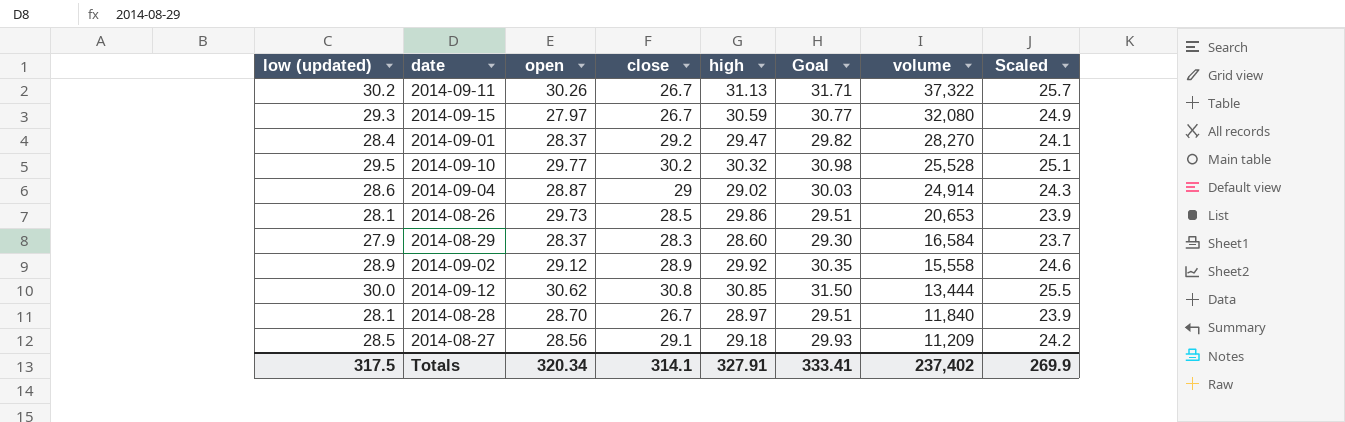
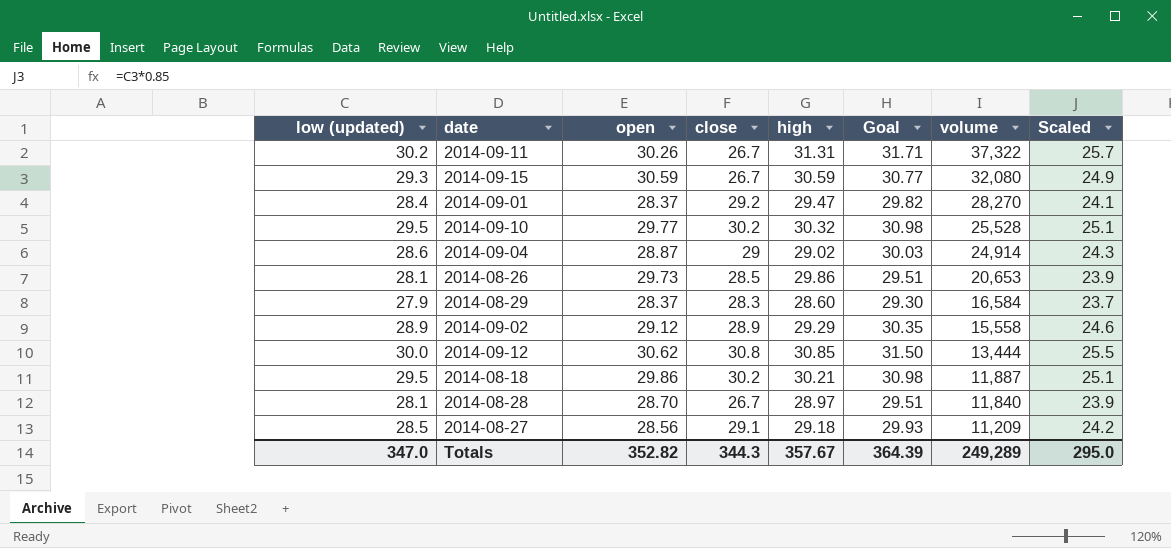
2014-09-11 | high: 31.13 -> 31.31
2014-09-15 | open: 27.97 -> 30.59
2014-09-02 | high: 29.92 -> 29.29
row 2014-08-18: none -> 29.5 | 29.86 | 30.2 | 30.21 | 30.98 | 11,887 | 25.1
Totals | low (updated): 317.5 -> 347.0
Totals | open: 320.34 -> 352.82
Totals | close: 314.1 -> 344.3
Totals | high: 327.91 -> 357.67
Totals | Goal: 333.41 -> 364.39
Totals | volume: 237,402 -> 249,289
Totals | Scaled: 269.9 -> 295.0

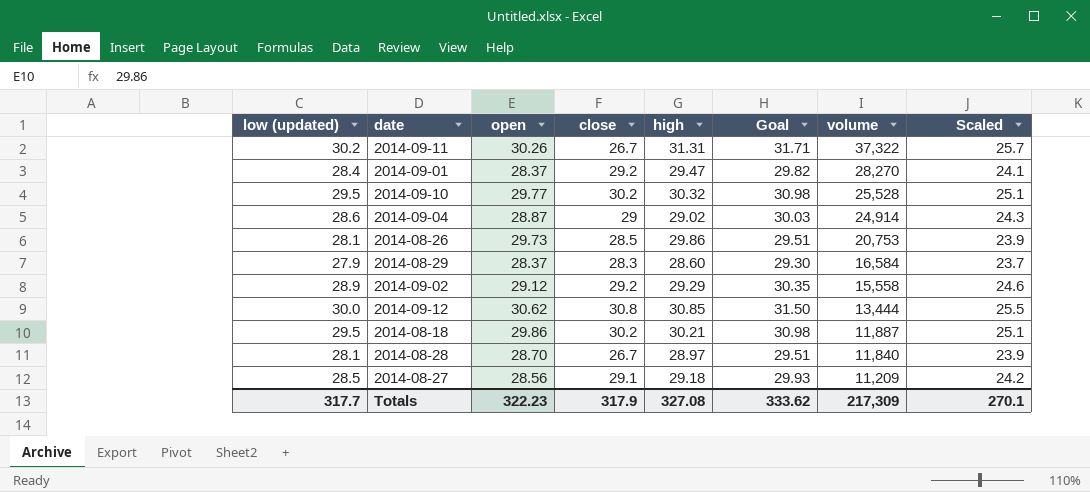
row 2014-09-15: 29.3 | 30.59 | 26.7 | 30.59 | 30.77 | 32,080 | 24.9 -> none
2014-08-26 | volume: 20,653 -> 20,753
2014-09-02 | close: 28.9 -> 29.2
Totals | low (updated): 347.0 -> 317.7
Totals | open: 352.82 -> 322.23
Totals | close: 344.3 -> 317.9
Totals | high: 357.67 -> 327.08
Totals | Goal: 364.39 -> 333.62
Totals | volume: 249,289 -> 217,309
Totals | Scaled: 295.0 -> 270.1

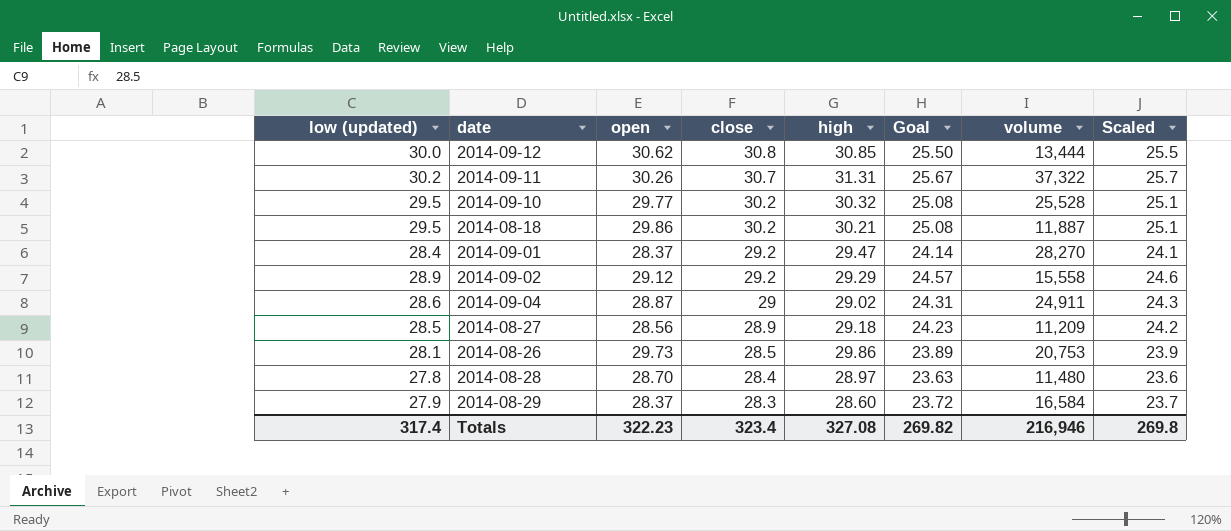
row order: volume descending -> close descending
column Goal | formula: [low (updated)] * 1.05 -> [low (updated)] * 0.85
2014-09-11 | close: 26.7 -> 30.7
2014-09-04 | volume: 24,914 -> 24,911
2014-08-27 | close: 29.1 -> 28.9
2014-08-28 | low (updated): 28.1 -> 27.8
2014-08-28 | close: 26.7 -> 28.4
2014-08-28 | volume: 11,840 -> 11,480
2014-08-28 | Scaled: 23.9 -> 23.6
Totals | low (updated): 317.7 -> 317.4
Totals | close: 317.9 -> 323.4
Totals | Goal: 333.62 -> 269.82
Totals | volume: 217,309 -> 216,946
Totals | Scaled: 270.1 -> 269.8

